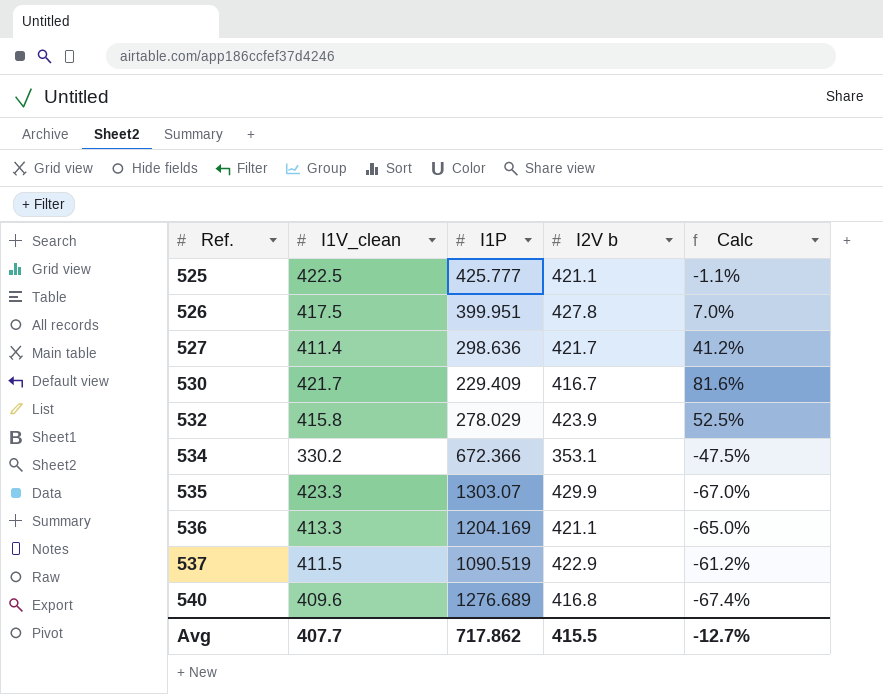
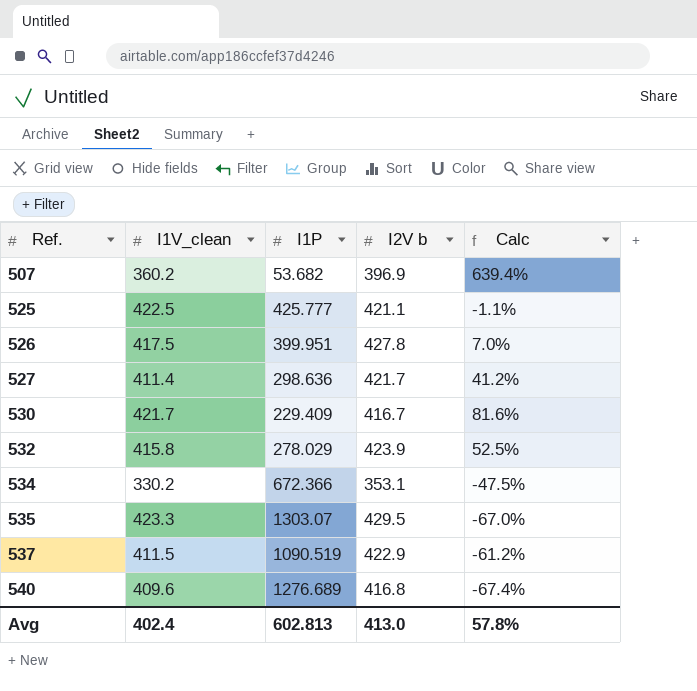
row 536: 413.3 | 1204.169 | 421.1 | -65.0% -> none
row 507: none -> 360.2 | 53.682 | 396.9 | 639.4%
535 | I2V b: 429.9 -> 429.5
Avg | I1V_clean: 407.7 -> 402.4
Avg | I1P: 717.862 -> 602.813
Avg | I2V b: 415.5 -> 413.0
Avg | Calc: -12.7% -> 57.8%

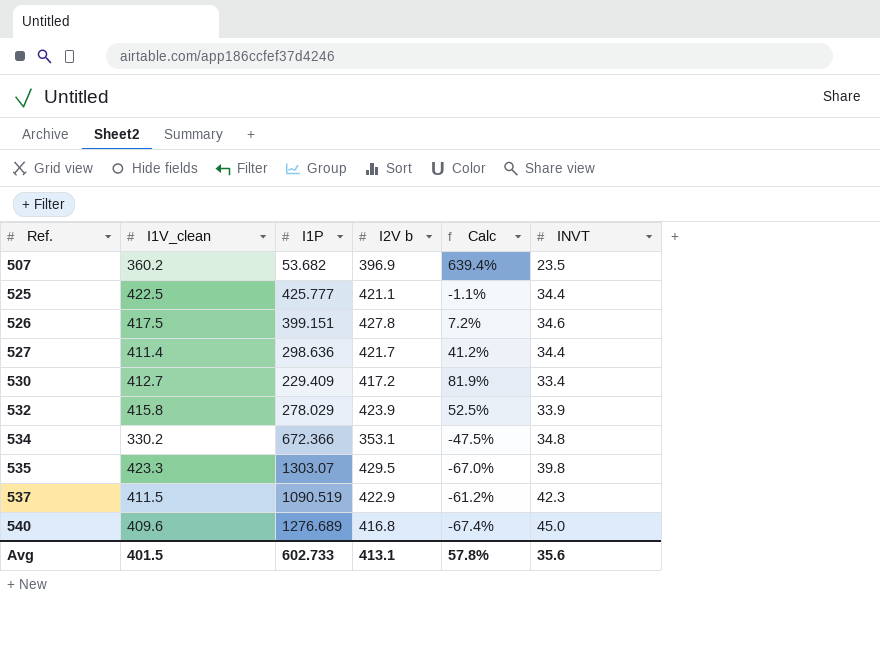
column INVT | position: none -> 6
526 | I1P: 399.951 -> 399.151
526 | Calc: 7.0% -> 7.2%
530 | I1V_clean: 421.7 -> 412.7
530 | I2V b: 416.7 -> 417.2
530 | Calc: 81.6% -> 81.9%
Avg | I1V_clean: 402.4 -> 401.5
Avg | I1P: 602.813 -> 602.733
Avg | I2V b: 413.0 -> 413.1

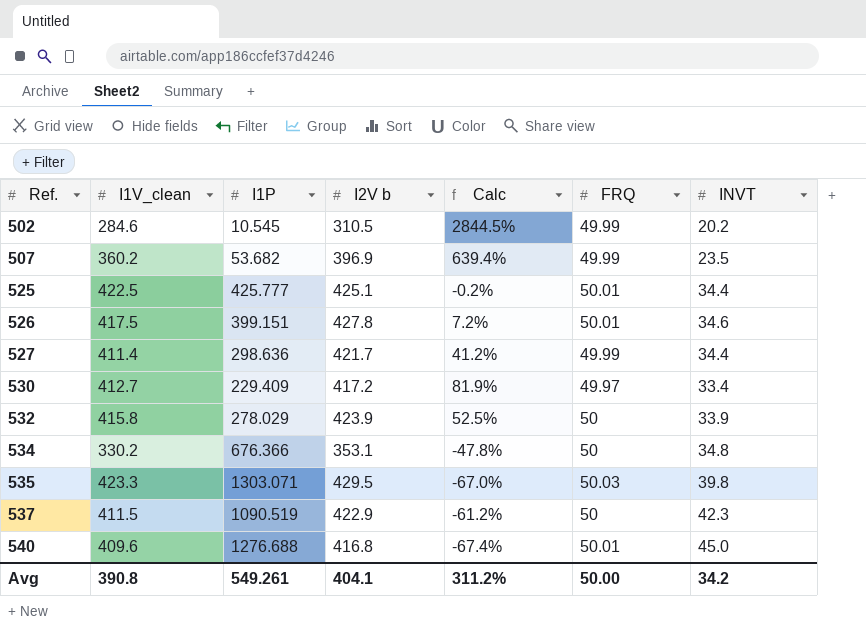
column FRQ | position: none -> 6
row 502: none -> 284.6 | 10.545 | 310.5 | 2844.5% | 49.99 | 20.2
525 | I2V b: 421.1 -> 425.1
525 | Calc: -1.1% -> -0.2%
534 | I1P: 672.366 -> 676.366
534 | Calc: -47.5% -> -47.8%
535 | I1P: 1303.07 -> 1303.071
540 | I1P: 1276.689 -> 1276.688
Avg | I1V_clean: 401.5 -> 390.8
Avg | I1P: 602.733 -> 549.261
Avg | I2V b: 413.1 -> 404.1
Avg | Calc: 57.8% -> 311.2%
Avg | INVT: 35.6 -> 34.2

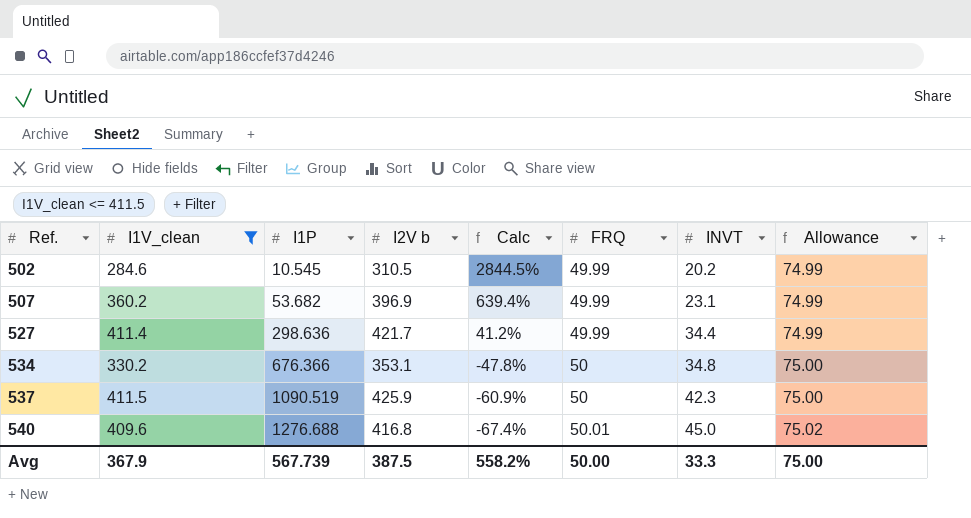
filter: none -> I1V_clean <= 411.5
column Allowance | formula: none -> [FRQ] * 1.5
507 | INVT: 23.5 -> 23.1
537 | I2V b: 422.9 -> 425.9
537 | Calc: -61.2% -> -60.9%
Avg | I1V_clean: 390.8 -> 367.9
Avg | I1P: 549.261 -> 567.739
Avg | I2V b: 404.1 -> 387.5
Avg | Calc: 311.2% -> 558.2%
Avg | INVT: 34.2 -> 33.3

